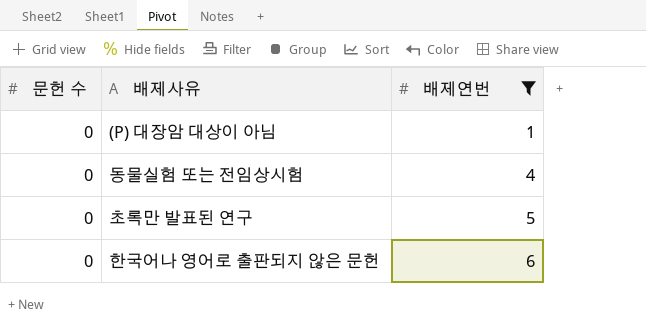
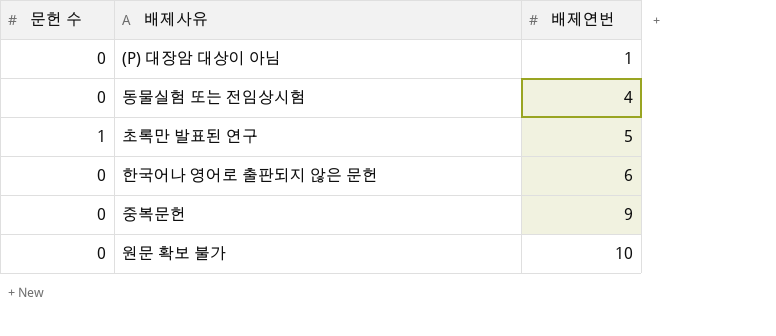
filter: 배제연번 <= 6 -> none
초록만 발표된 연구 | 문헌 수: 0 -> 1

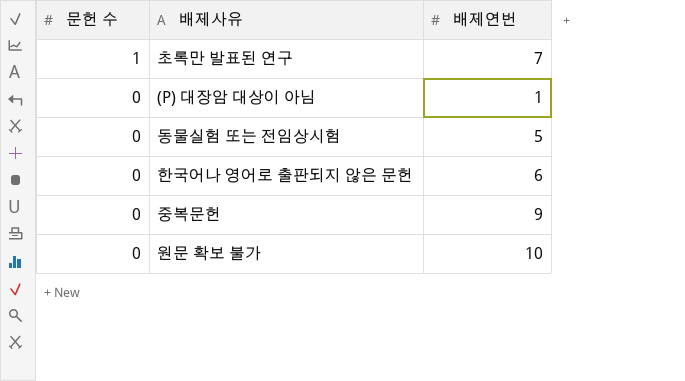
row order: 배제연번 ascending -> 문헌 수 descending
초록만 발표된 연구 | 배제연번: 5 -> 7
동물실험 또는 전임상시험 | 배제연번: 4 -> 5

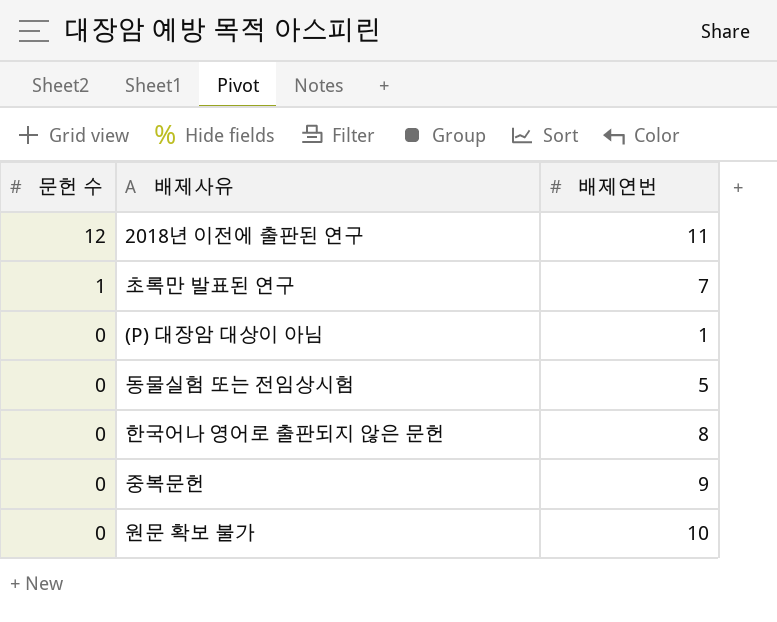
row 2018년 이전에 출판된 연구: none -> 12 | 11
한국어나 영어로 출판되지 않은 문헌 | 배제연번: 6 -> 8

